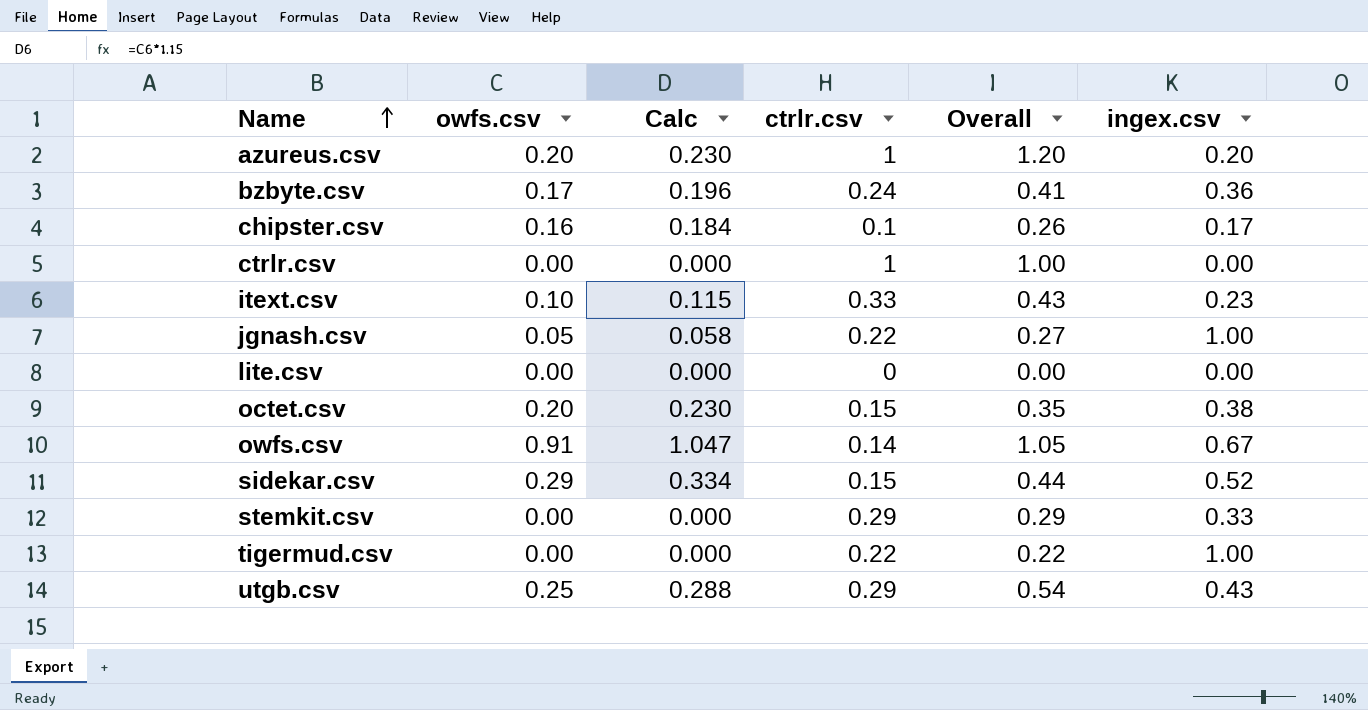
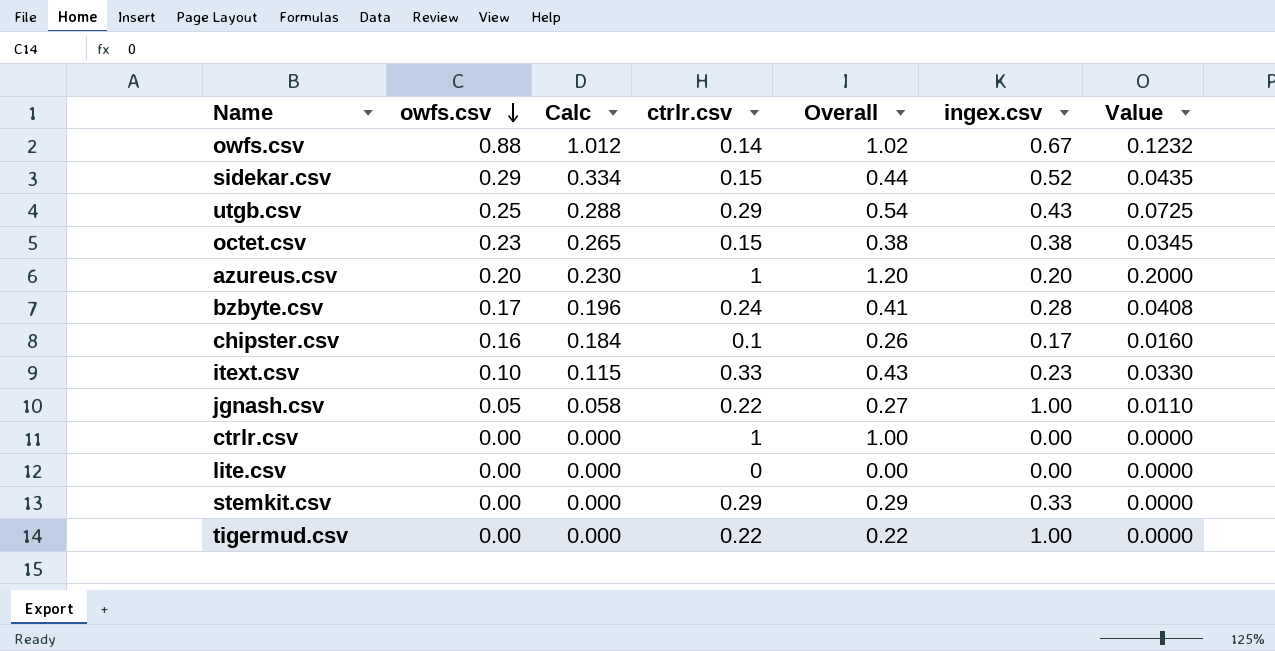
row order: Name ascending -> owfs.csv descending
column Value | formula: none -> [owfs.csv] * [ctrlr.csv]
owfs.csv | owfs.csv: 0.91 -> 0.88
owfs.csv | Calc: 1.047 -> 1.012
owfs.csv | Overall: 1.05 -> 1.02
octet.csv | owfs.csv: 0.20 -> 0.23
octet.csv | Calc: 0.230 -> 0.265
octet.csv | Overall: 0.35 -> 0.38
bzbyte.csv | ingex.csv: 0.36 -> 0.28

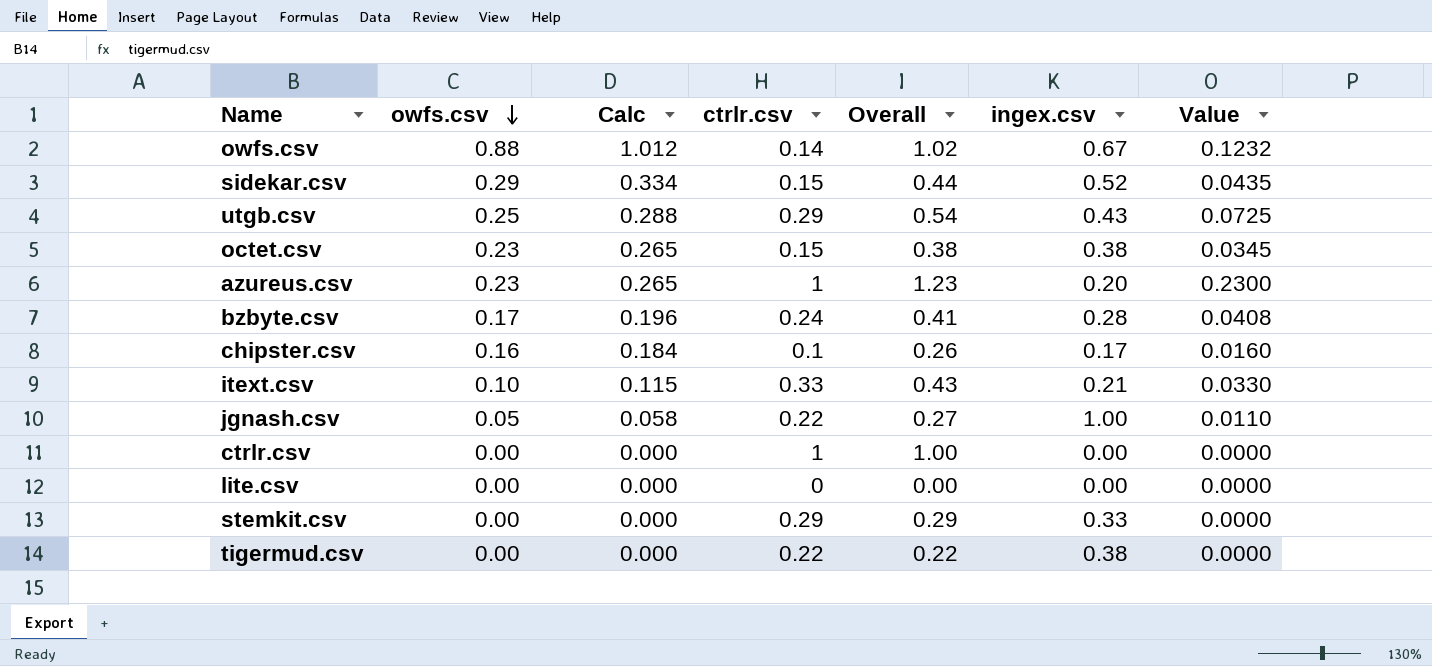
azureus.csv | owfs.csv: 0.20 -> 0.23
azureus.csv | Calc: 0.230 -> 0.265
azureus.csv | Overall: 1.20 -> 1.23
azureus.csv | Value: 0.2000 -> 0.2300
itext.csv | ingex.csv: 0.23 -> 0.21
tigermud.csv | ingex.csv: 1.00 -> 0.38

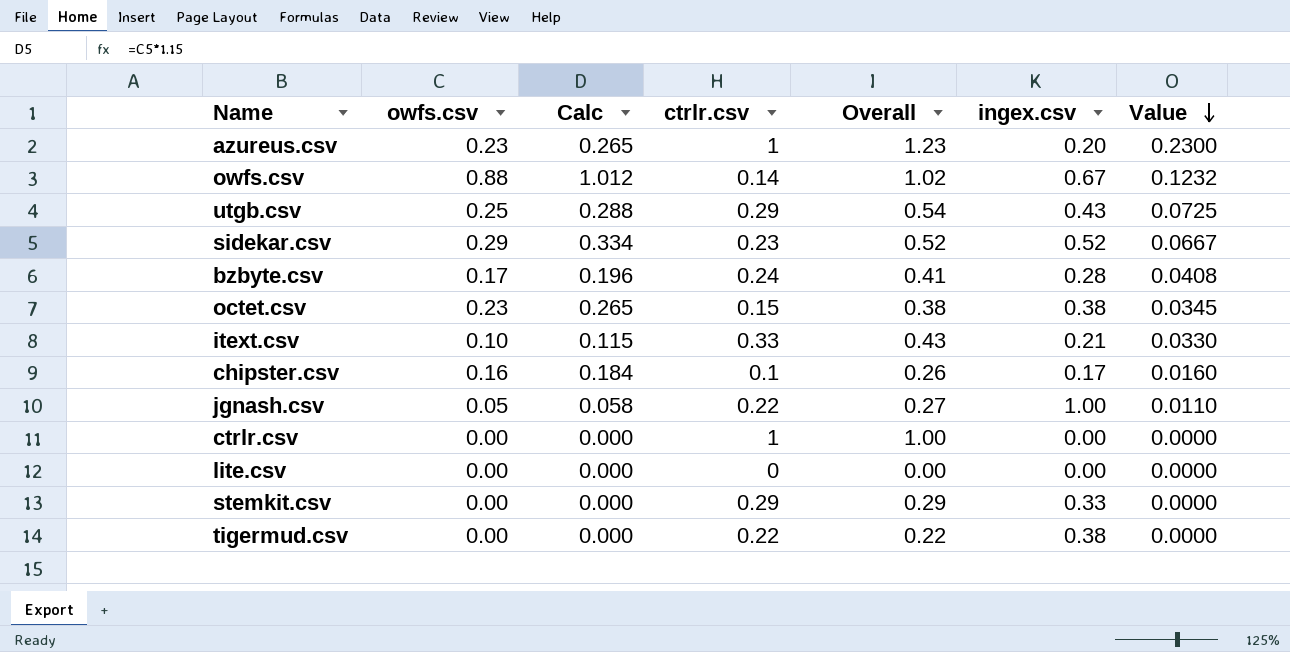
row order: owfs.csv descending -> Value descending
sidekar.csv | ctrlr.csv: 0.15 -> 0.23
sidekar.csv | Overall: 0.44 -> 0.52
sidekar.csv | Value: 0.0435 -> 0.0667

